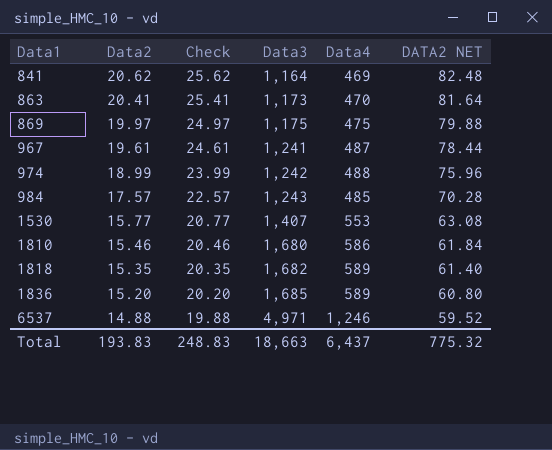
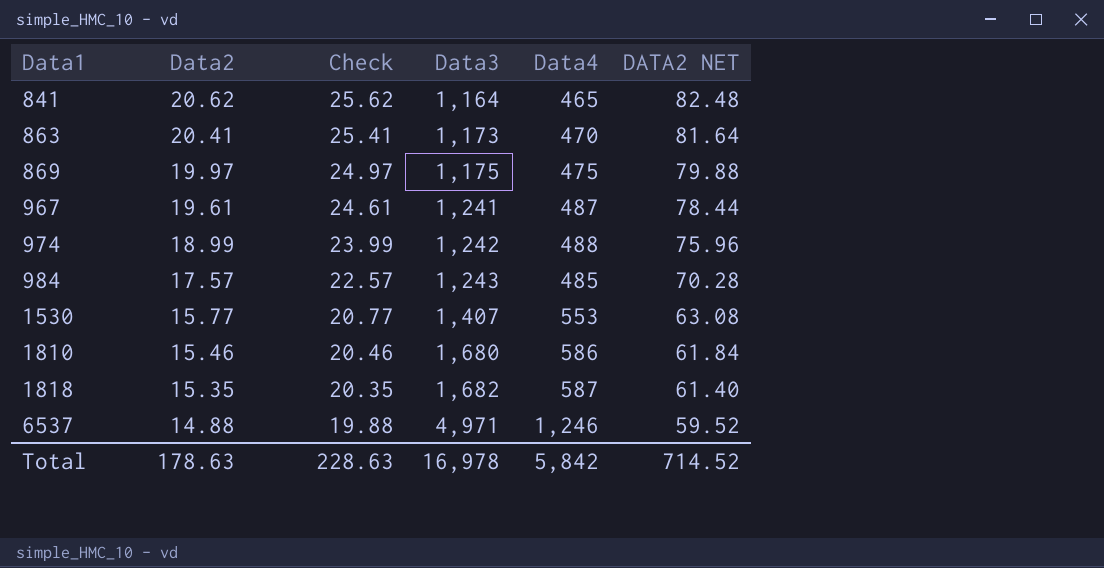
row 1836: 15.20 | 20.20 | 1,685 | 589 | 60.80 -> none
841 | Data4: 469 -> 465
1818 | Data4: 589 -> 587
Total | Data2: 193.83 -> 178.63
Total | Check: 248.83 -> 228.63
Total | Data3: 18,663 -> 16,978
Total | Data4: 6,437 -> 5,842
Total | DATA2 NET: 775.32 -> 714.52

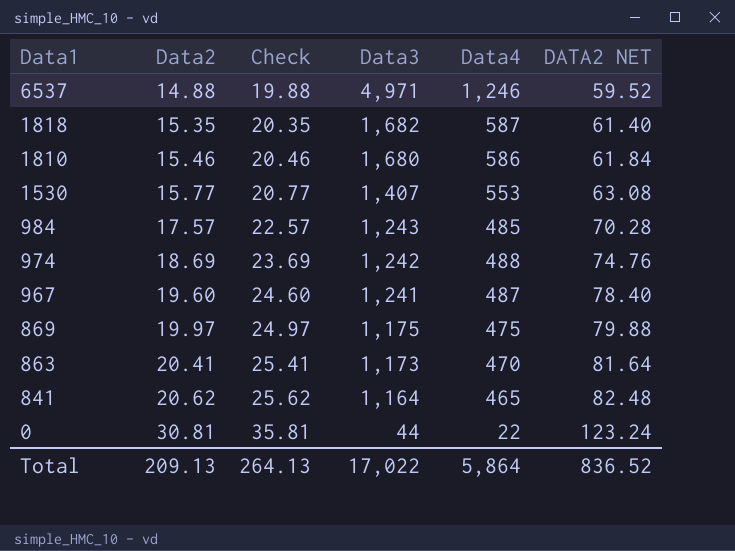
row order: Data1 ascending -> Data1 descending
974 | Data2: 18.99 -> 18.69
974 | Check: 23.99 -> 23.69
974 | DATA2 NET: 75.96 -> 74.76
967 | Data2: 19.61 -> 19.60
967 | Check: 24.61 -> 24.60
967 | DATA2 NET: 78.44 -> 78.40
row 0: none -> 30.81 | 35.81 | 44 | 22 | 123.24
Total | Data2: 178.63 -> 209.13
Total | Check: 228.63 -> 264.13
Total | Data3: 16,978 -> 17,022
Total | Data4: 5,842 -> 5,864
Total | DATA2 NET: 714.52 -> 836.52

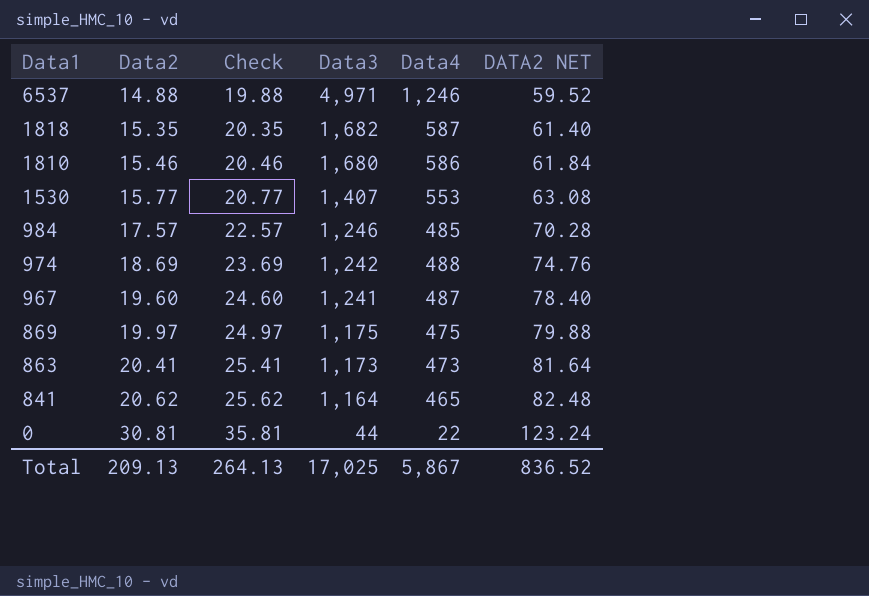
984 | Data3: 1,243 -> 1,246
863 | Data4: 470 -> 473
Total | Data3: 17,022 -> 17,025
Total | Data4: 5,864 -> 5,867

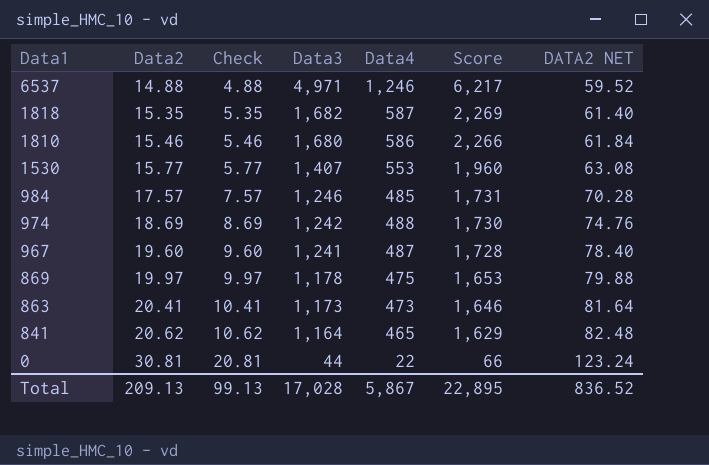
column Check | formula: [Data2] + 5 -> [Data2] - 10
column Score | formula: none -> [Data3] + [Data4]
869 | Data3: 1,175 -> 1,178
Total | Check: 264.13 -> 99.13
Total | Data3: 17,025 -> 17,028

